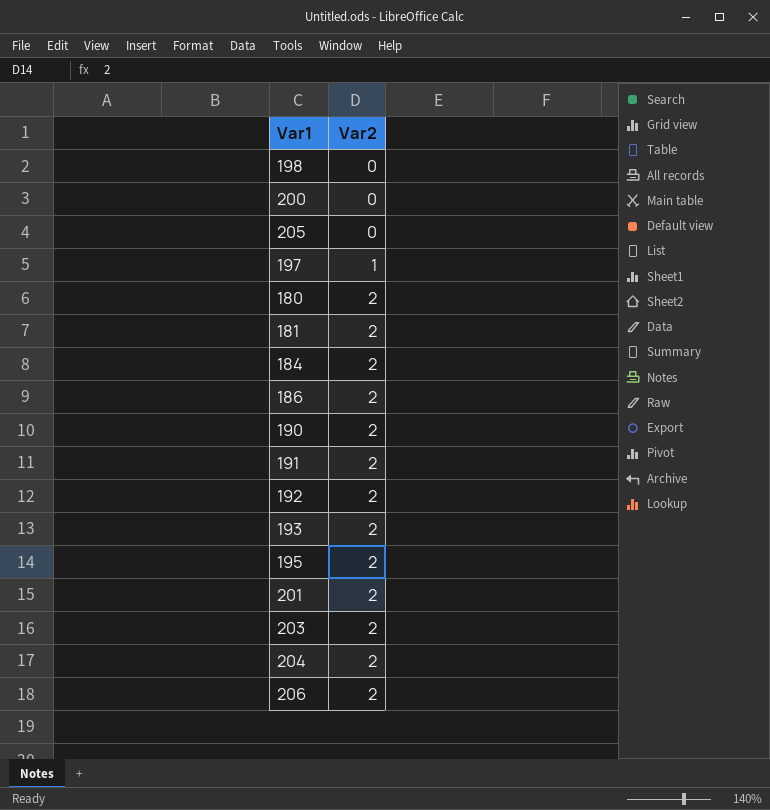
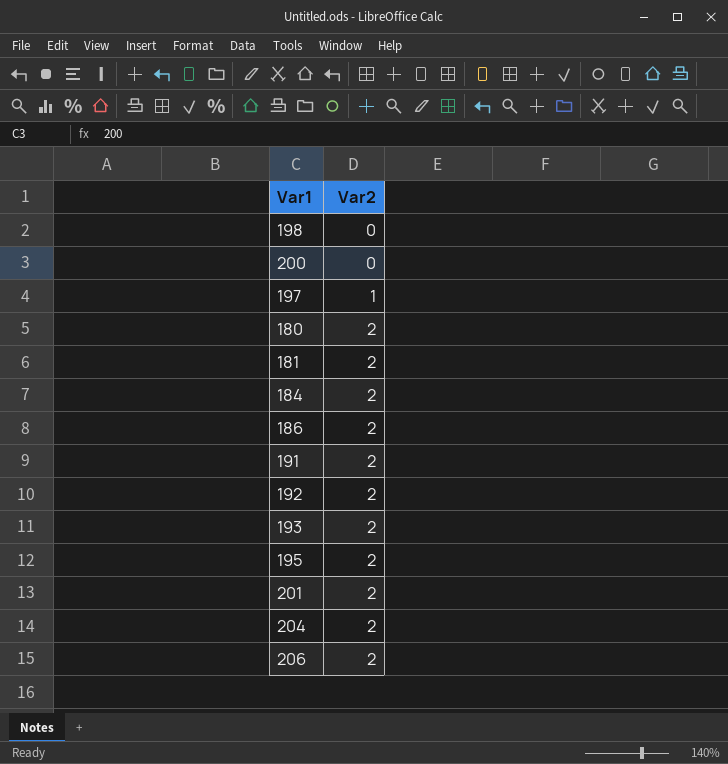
row 205: 0 -> none
row 190: 2 -> none
row 203: 2 -> none

